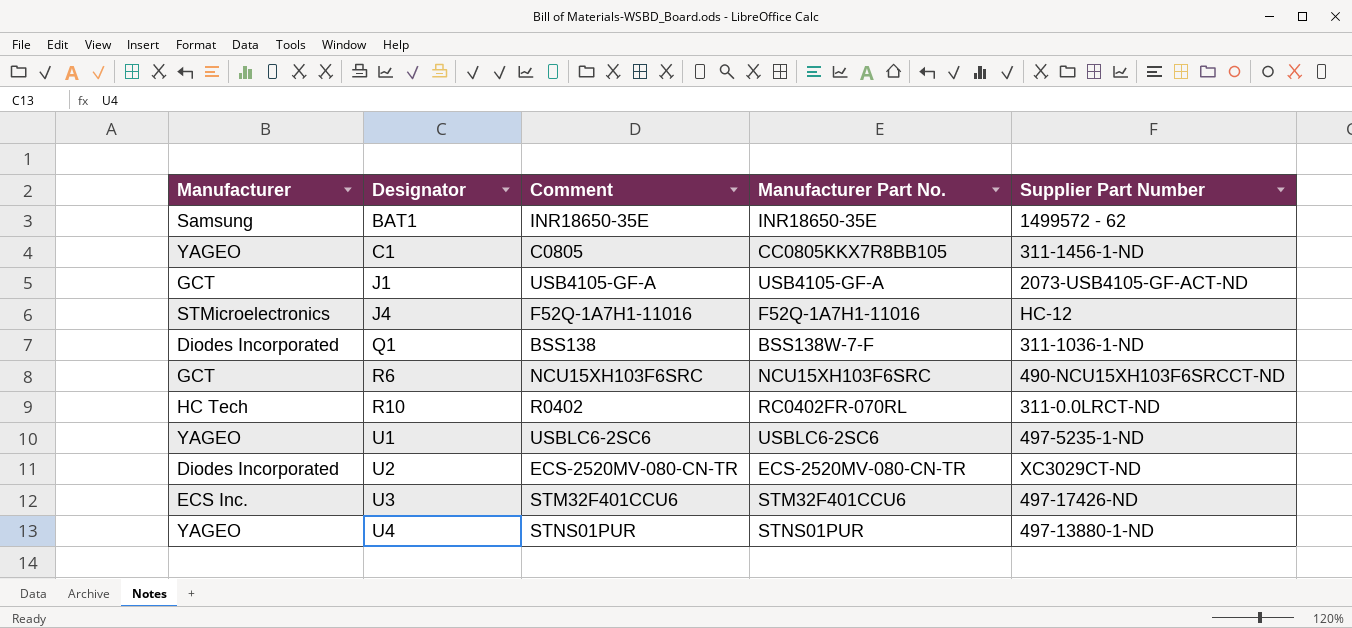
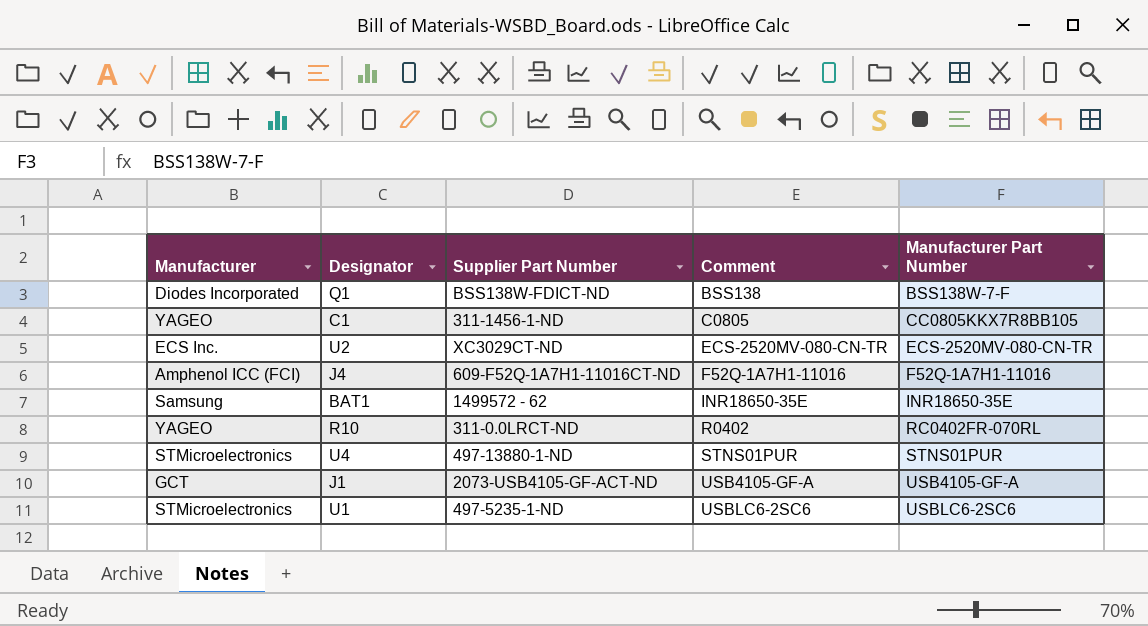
row order: Designator ascending -> Comment ascending
column Supplier Part Number | position: 5 -> 3
column name: Manufacturer Part No. -> Manufacturer Part Number
row R6: GCT | NCU15XH103F6SRC | NCU15XH103F6SRC | 490-NCU15XH103F6SRCCT-ND -> none
row U3: ECS Inc. | STM32F401CCU6 | STM32F401CCU6 | 497-17426-ND -> none
Q1 | Supplier Part Number: 311-1036-1-ND -> BSS138W-FDICT-ND
U2 | Manufacturer: Diodes Incorporated -> ECS Inc.
J4 | Manufacturer: STMicroelectronics -> Amphenol ICC (FCI)
J4 | Supplier Part Number: HC-12 -> 609-F52Q-1A7H1-11016CT-ND
R10 | Manufacturer: HC Tech -> YAGEO
U4 | Manufacturer: YAGEO -> STMicroelectronics
U1 | Manufacturer: YAGEO -> STMicroelectronics

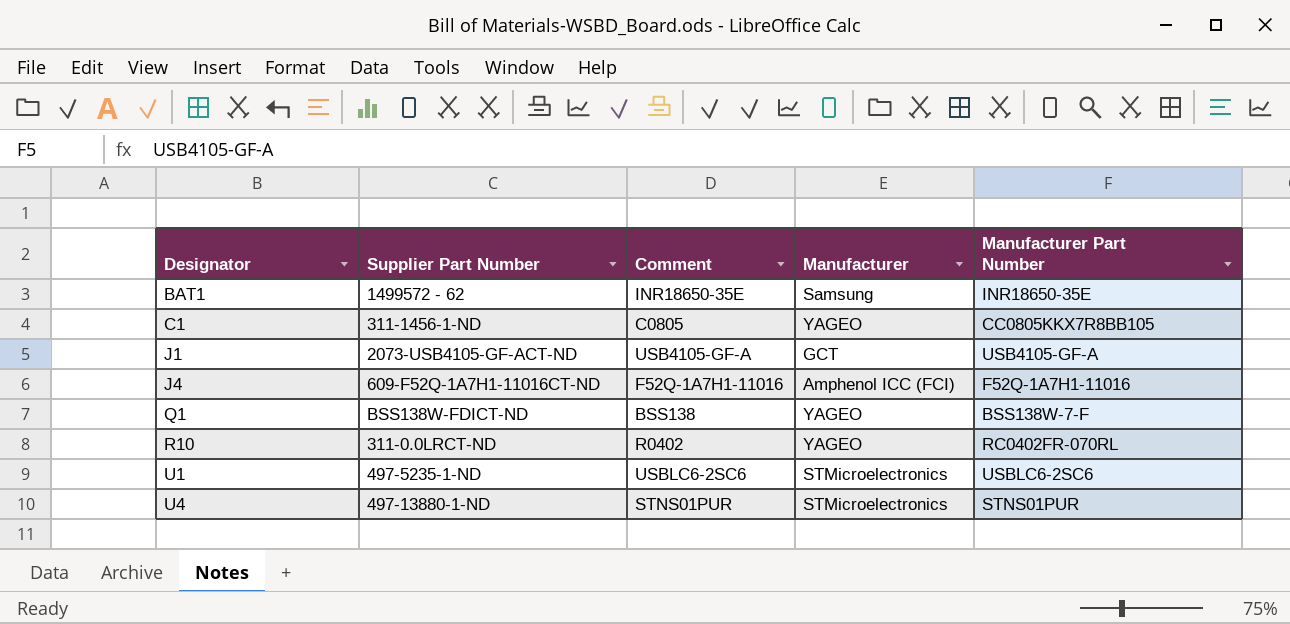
row order: Comment ascending -> Designator ascending
column Manufacturer | position: 1 -> 4
row U2: ECS Inc. | XC3029CT-ND | ECS-2520MV-080-CN-TR | ECS-2520MV-080-CN-TR -> none
Q1 | Manufacturer: Diodes Incorporated -> YAGEO

